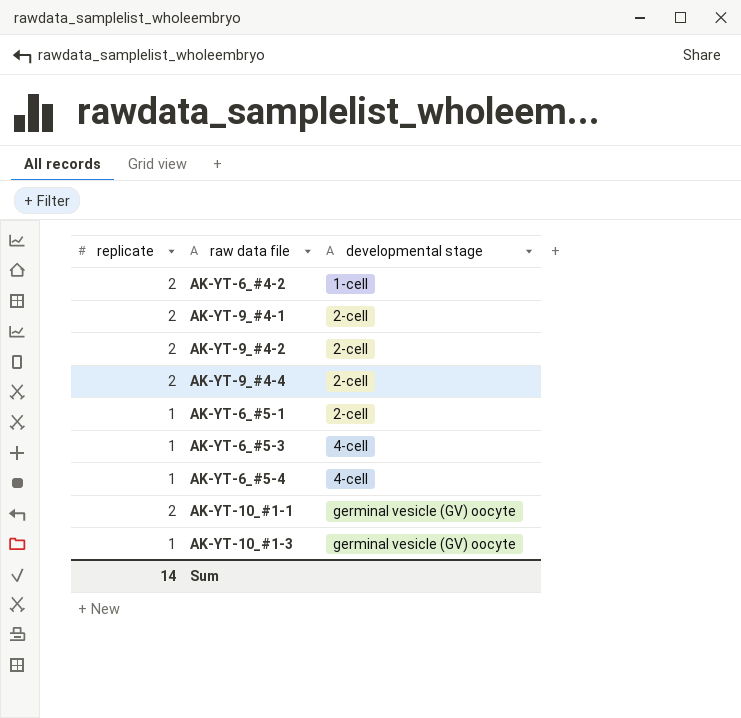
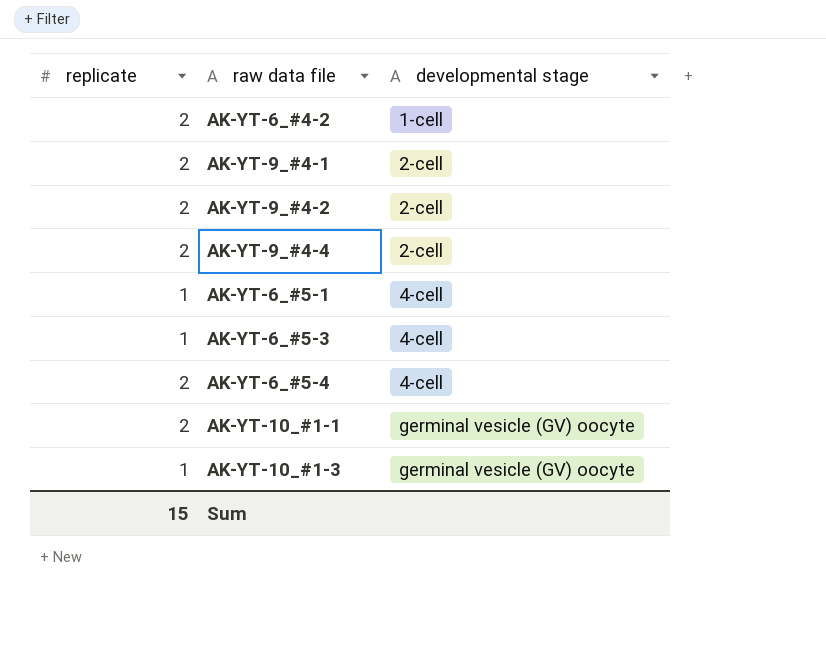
AK-YT-6_#5-1 | developmental stage: 2-cell -> 4-cell
AK-YT-6_#5-4 | replicate: 1 -> 2
Sum | replicate: 14 -> 15

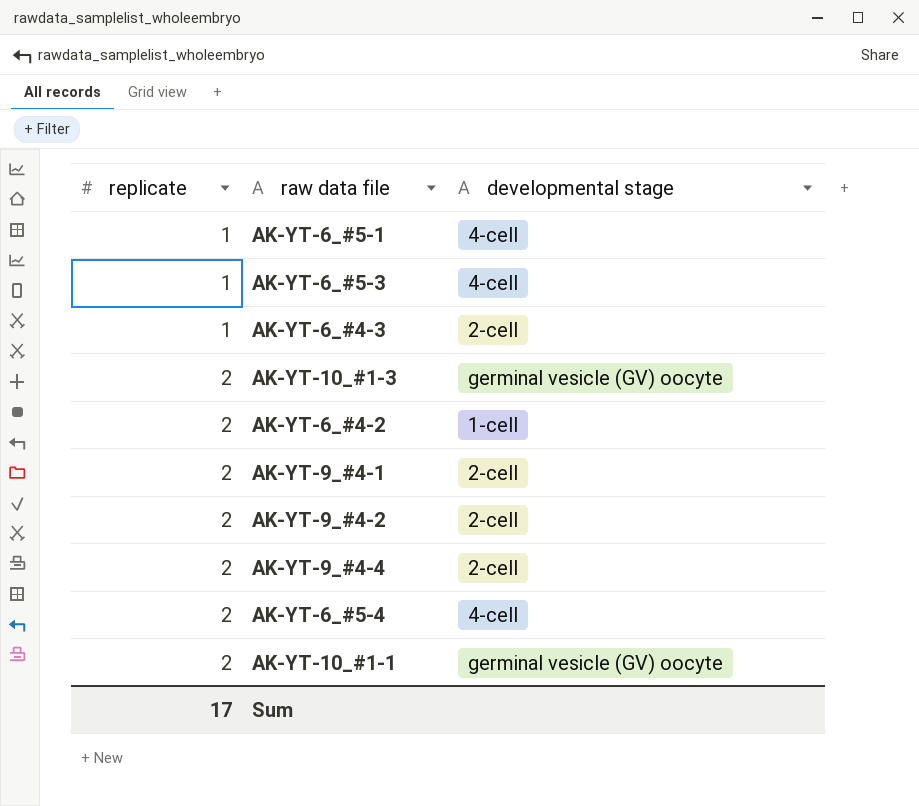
row order: developmental stage ascending -> replicate ascending
row AK-YT-6_#4-3: none -> 1 | 2-cell
AK-YT-10_#1-3 | replicate: 1 -> 2
Sum | replicate: 15 -> 17

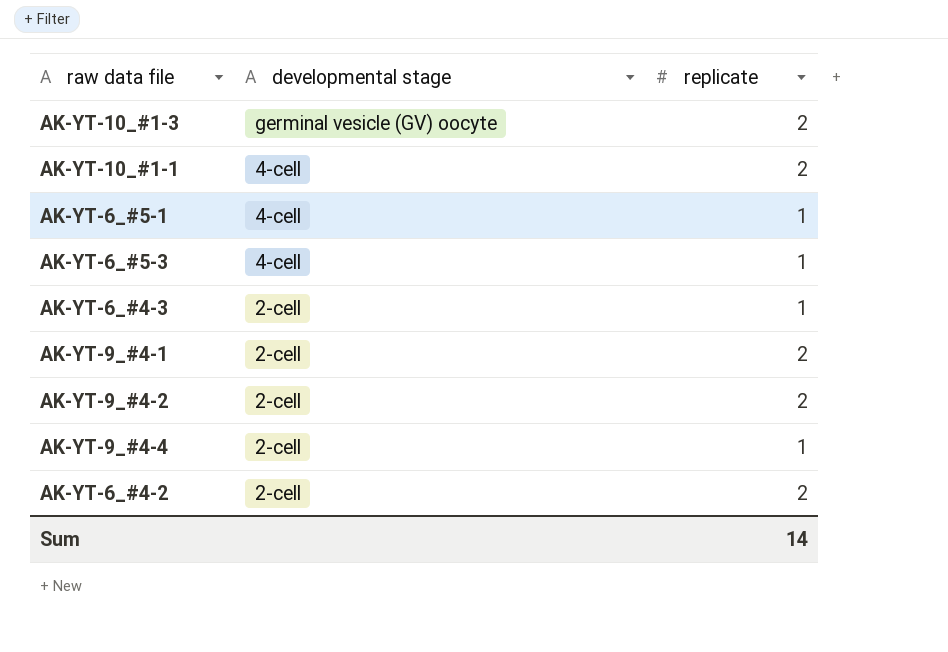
row order: replicate ascending -> developmental stage descending
column replicate | position: 1 -> 3
row AK-YT-6_#5-4: 2 | 4-cell -> none
AK-YT-10_#1-1 | developmental stage: germinal vesicle (GV) oocyte -> 4-cell
AK-YT-9_#4-4 | replicate: 2 -> 1
AK-YT-6_#4-2 | developmental stage: 1-cell -> 2-cell
Sum | replicate: 17 -> 14

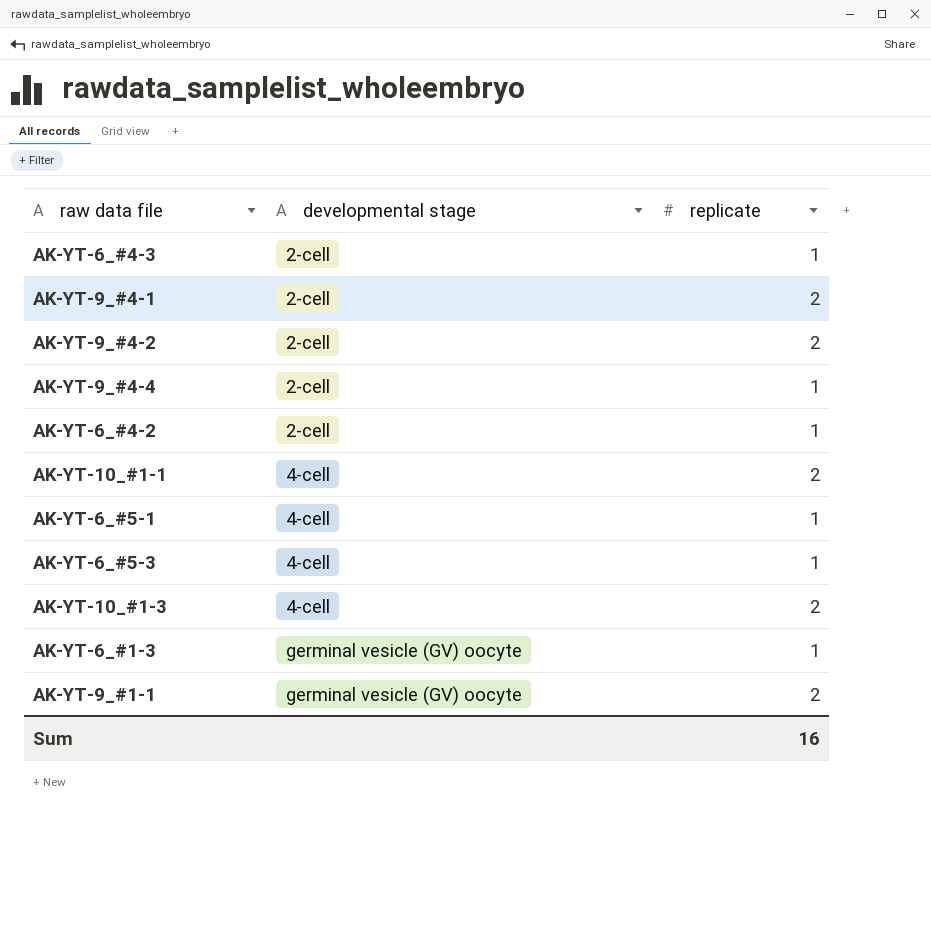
row order: developmental stage descending -> developmental stage ascending
AK-YT-6_#4-2 | replicate: 2 -> 1
AK-YT-10_#1-3 | developmental stage: germinal vesicle (GV) oocyte -> 4-cell
row AK-YT-6_#1-3: none -> germinal vesicle (GV) oocyte | 1
row AK-YT-9_#1-1: none -> germinal vesicle (GV) oocyte | 2
Sum | replicate: 14 -> 16

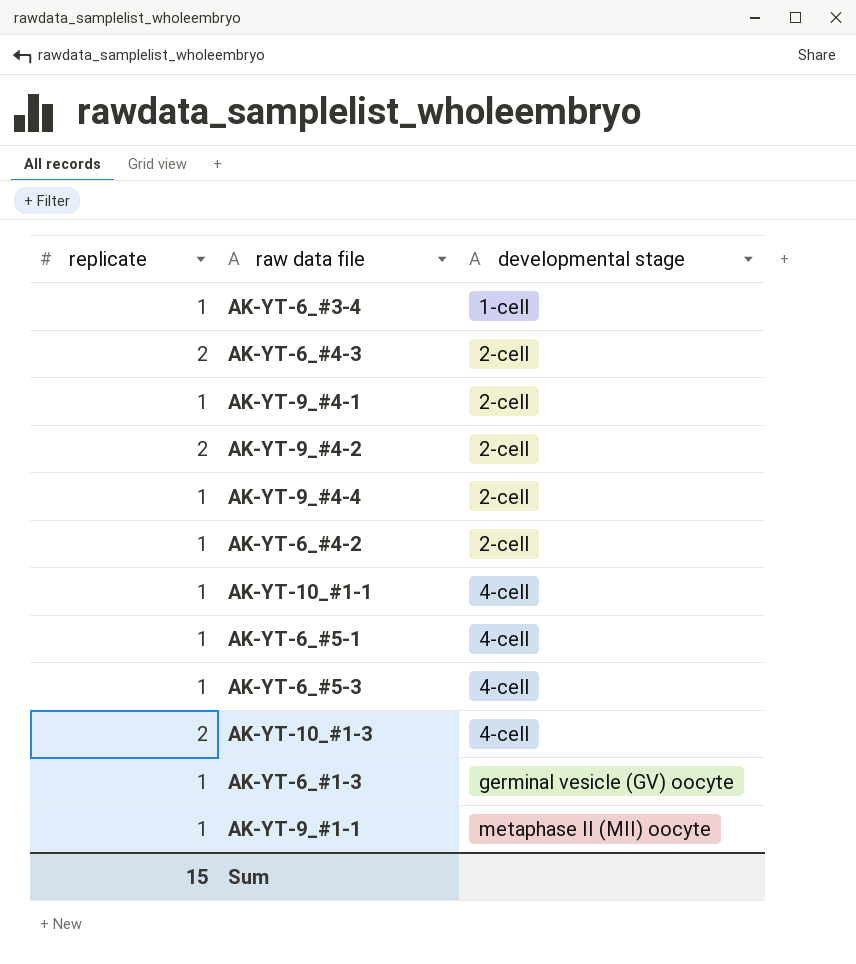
column replicate | position: 3 -> 1
row AK-YT-6_#3-4: none -> 1 | 1-cell
AK-YT-6_#4-3 | replicate: 1 -> 2
AK-YT-9_#4-1 | replicate: 2 -> 1
AK-YT-10_#1-1 | replicate: 2 -> 1
AK-YT-9_#1-1 | replicate: 2 -> 1
AK-YT-9_#1-1 | developmental stage: germinal vesicle (GV) oocyte -> metaphase II (MII) oocyte
Sum | replicate: 16 -> 15

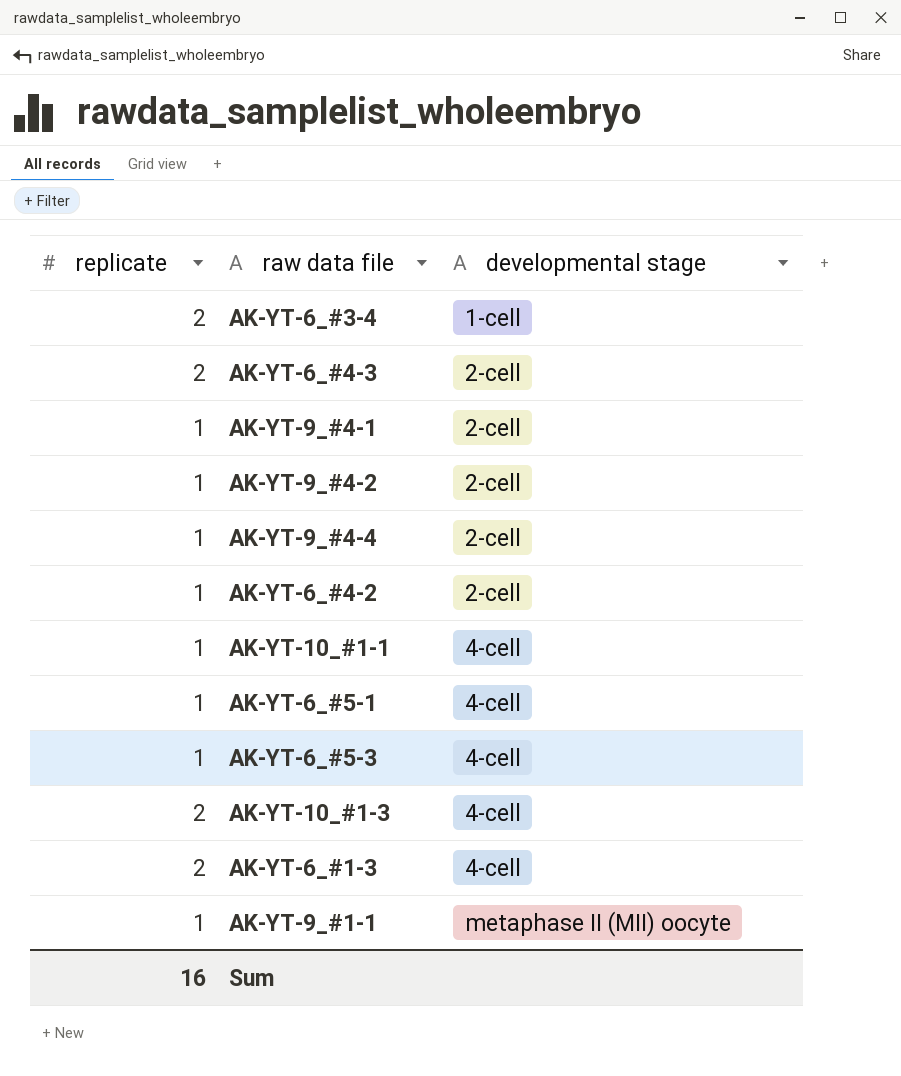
AK-YT-6_#3-4 | replicate: 1 -> 2
AK-YT-9_#4-2 | replicate: 2 -> 1
AK-YT-6_#1-3 | replicate: 1 -> 2
AK-YT-6_#1-3 | developmental stage: germinal vesicle (GV) oocyte -> 4-cell
Sum | replicate: 15 -> 16

